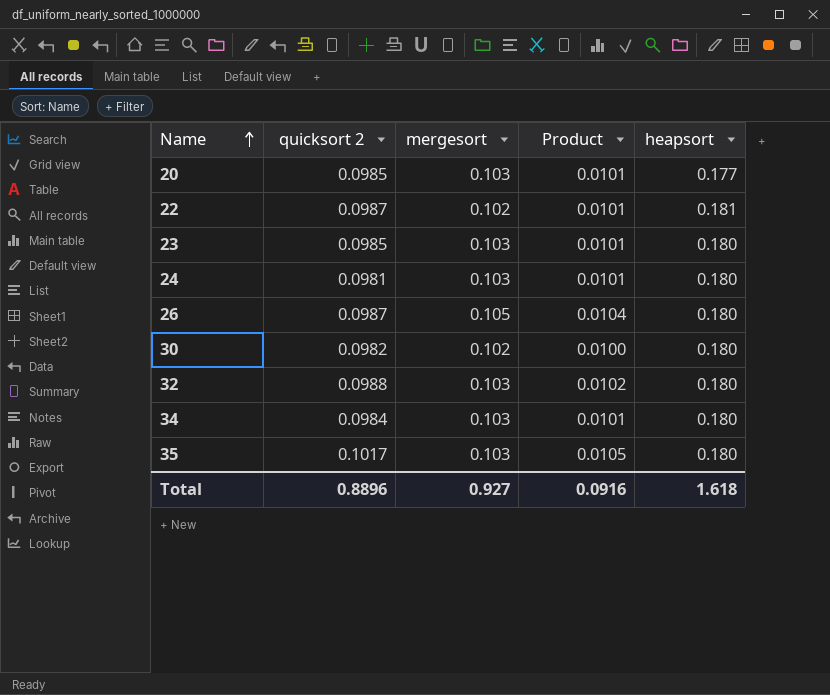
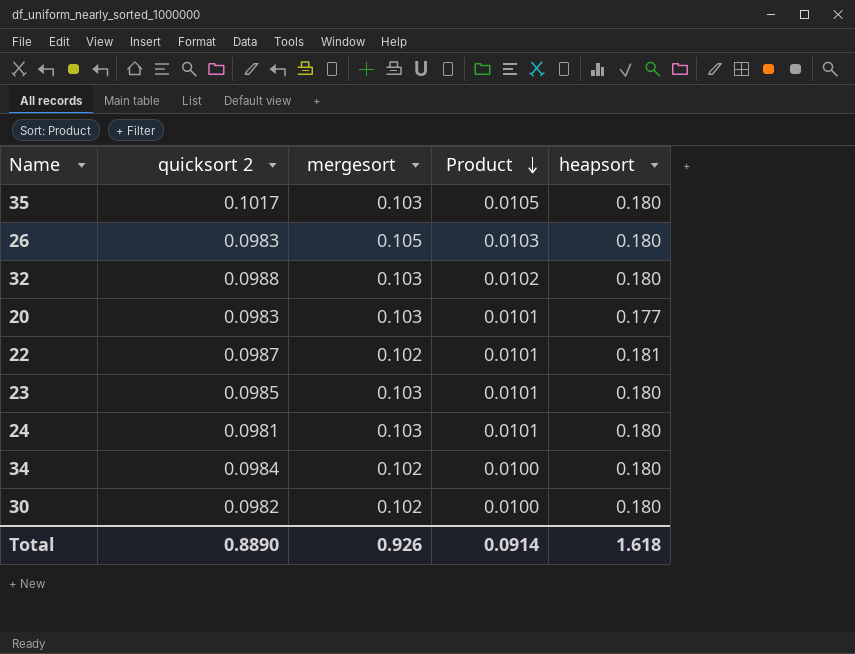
row order: Name ascending -> Product descending
26 | quicksort 2: 0.0987 -> 0.0983
26 | Product: 0.0104 -> 0.0103
20 | quicksort 2: 0.0985 -> 0.0983
34 | mergesort: 0.103 -> 0.102
34 | Product: 0.0101 -> 0.0100
Total | quicksort 2: 0.8896 -> 0.8890
Total | mergesort: 0.927 -> 0.926
Total | Product: 0.0916 -> 0.0914

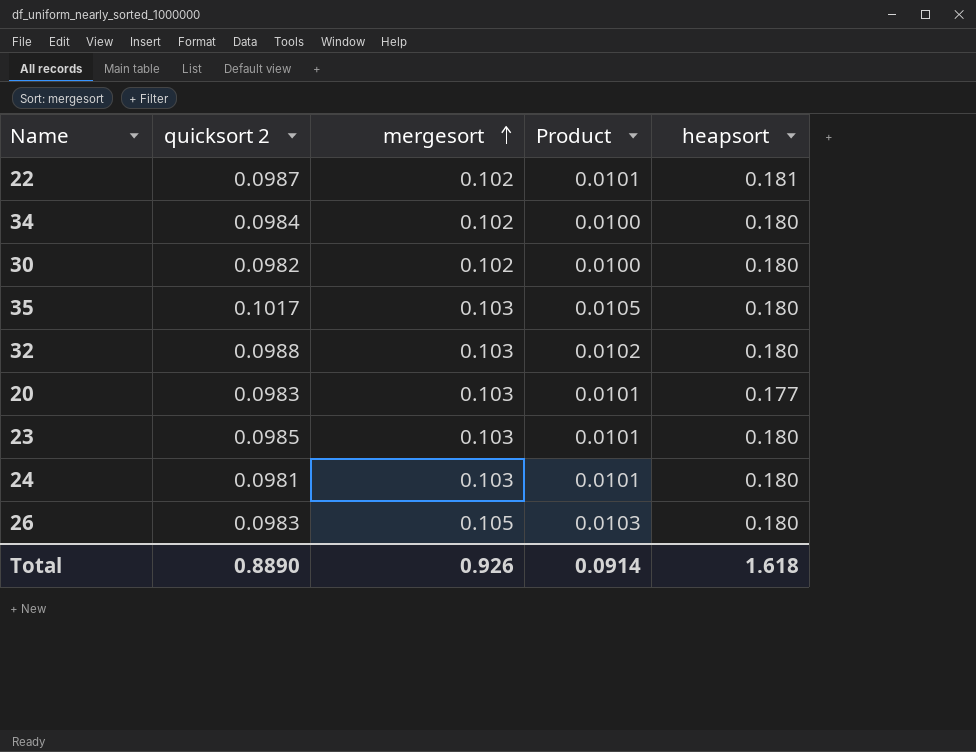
row order: Product descending -> mergesort ascending

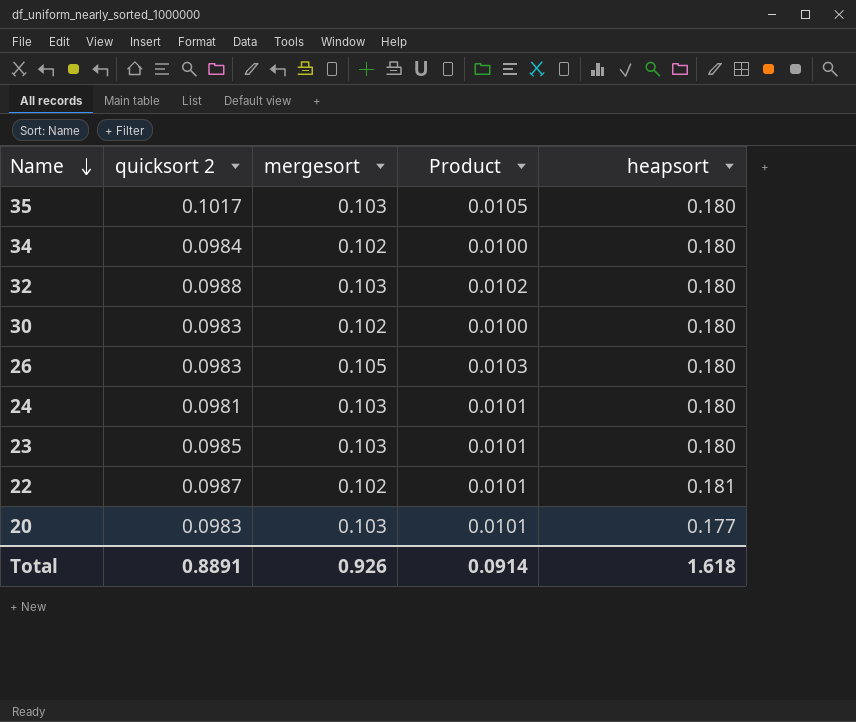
row order: mergesort ascending -> Name descending
30 | quicksort 2: 0.0982 -> 0.0983
Total | quicksort 2: 0.8890 -> 0.8891

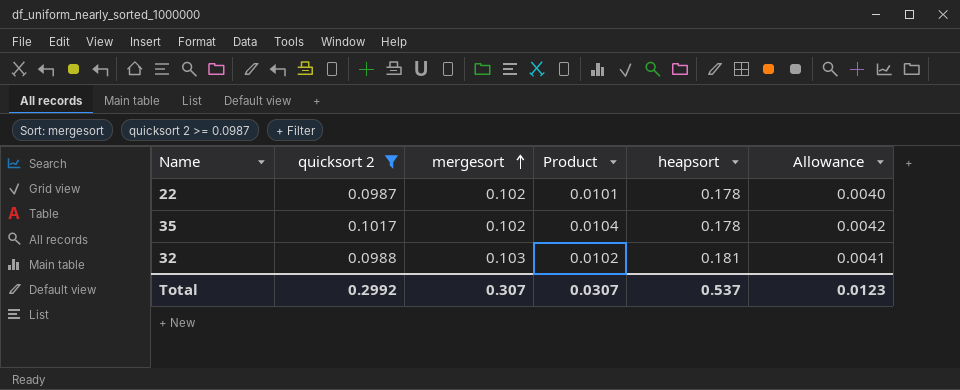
filter: none -> quicksort 2 >= 0.0987
row order: Name descending -> mergesort ascending
column Allowance | formula: none -> [Product] * 0.4
22 | heapsort: 0.181 -> 0.178
35 | mergesort: 0.103 -> 0.102
35 | Product: 0.0105 -> 0.0104
35 | heapsort: 0.180 -> 0.178
32 | heapsort: 0.180 -> 0.181
Total | quicksort 2: 0.8891 -> 0.2992
Total | mergesort: 0.926 -> 0.307
Total | Product: 0.0914 -> 0.0307
Total | heapsort: 1.618 -> 0.537

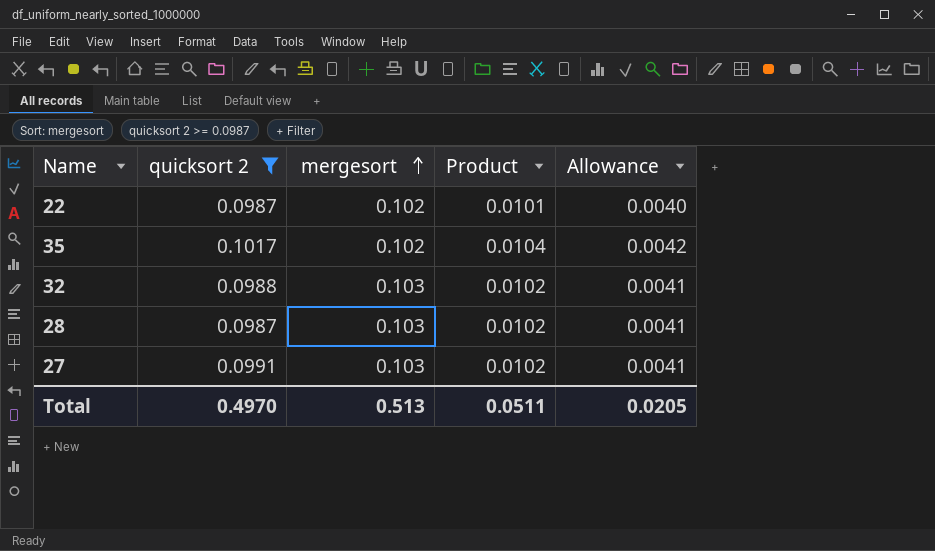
column heapsort | position: 5 -> none
row 28: none -> 0.0987 | 0.103 | 0.0102 | 0.0041
row 27: none -> 0.0991 | 0.103 | 0.0102 | 0.0041
Total | quicksort 2: 0.2992 -> 0.4970
Total | mergesort: 0.307 -> 0.513
Total | Product: 0.0307 -> 0.0511
Total | Allowance: 0.0123 -> 0.0205

